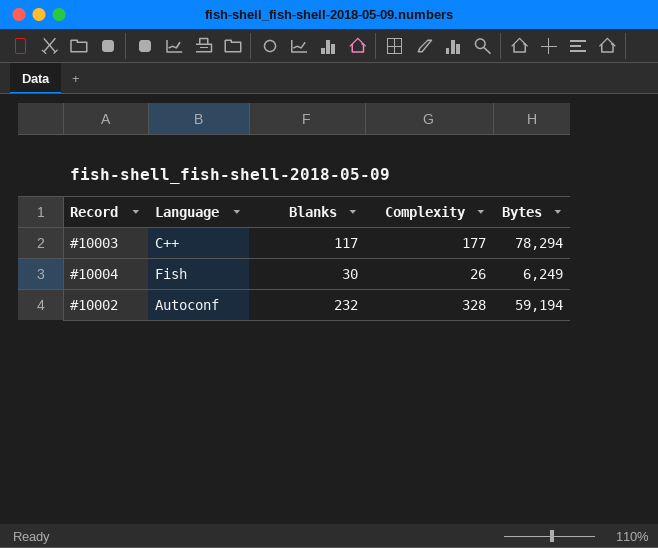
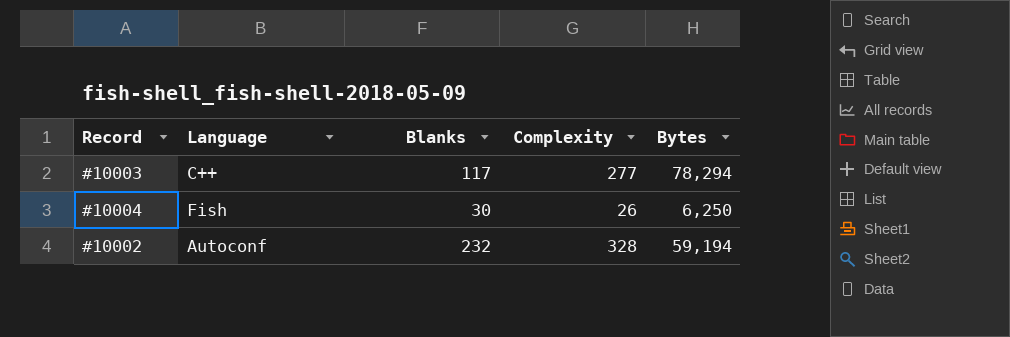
#10003 | Complexity: 177 -> 277
#10004 | Bytes: 6,249 -> 6,250

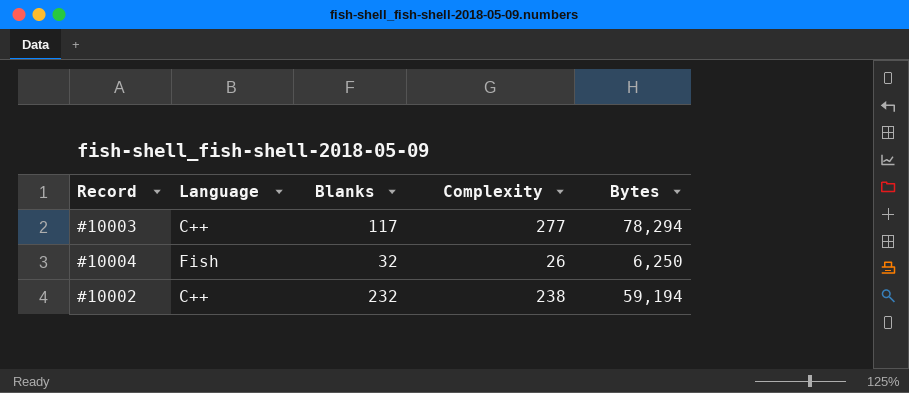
#10004 | Blanks: 30 -> 32
#10002 | Language: Autoconf -> C++
#10002 | Complexity: 328 -> 238

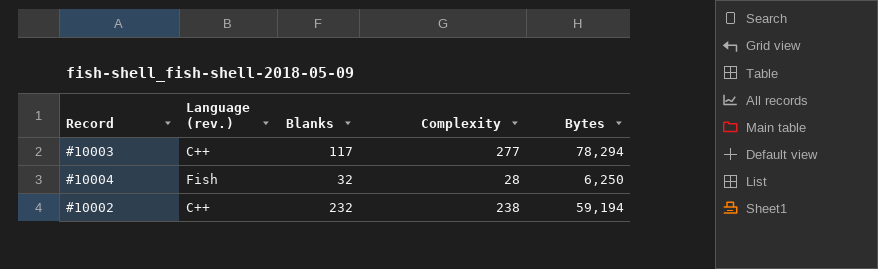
column name: Language -> Language (rev.)
#10004 | Complexity: 26 -> 28

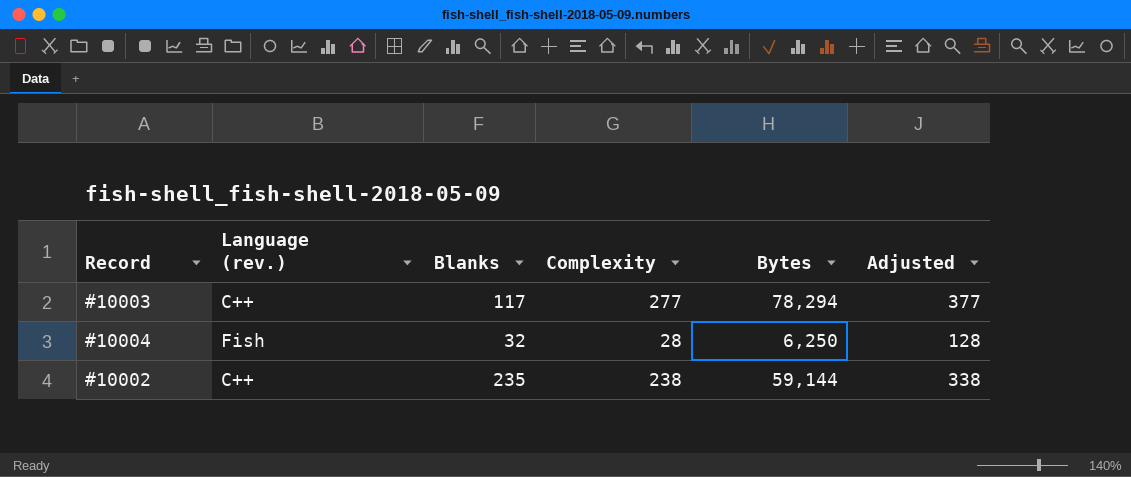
column Adjusted | formula: none -> [Complexity] + 100
#10002 | Blanks: 232 -> 235
#10002 | Bytes: 59,194 -> 59,144

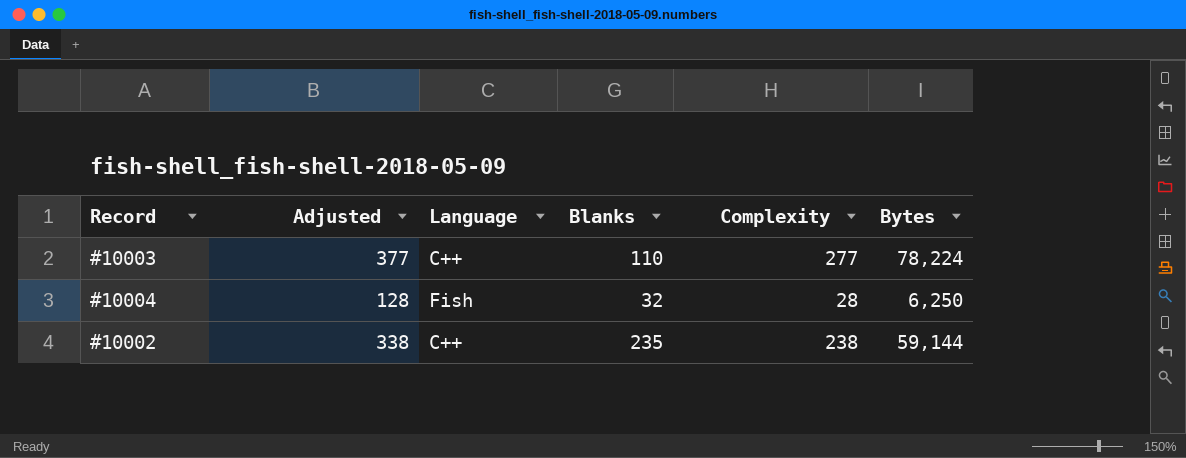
column Adjusted | position: 6 -> 2
column name: Language (rev.) -> Language
#10003 | Blanks: 117 -> 110
#10003 | Bytes: 78,294 -> 78,224

